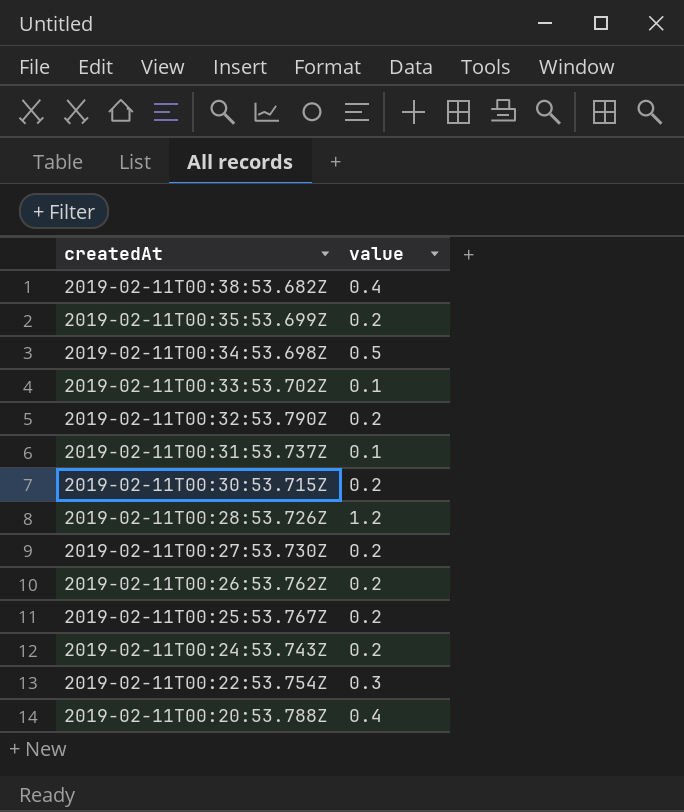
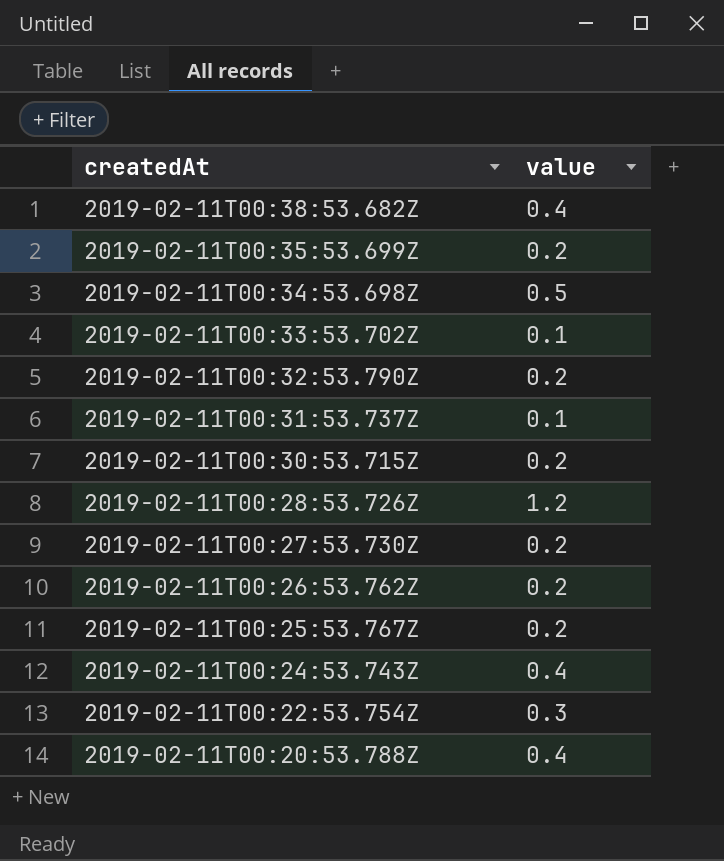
2019-02-11T00:24:53.743Z | value: 0.2 -> 0.4

